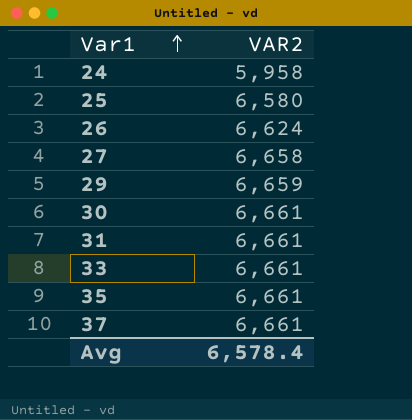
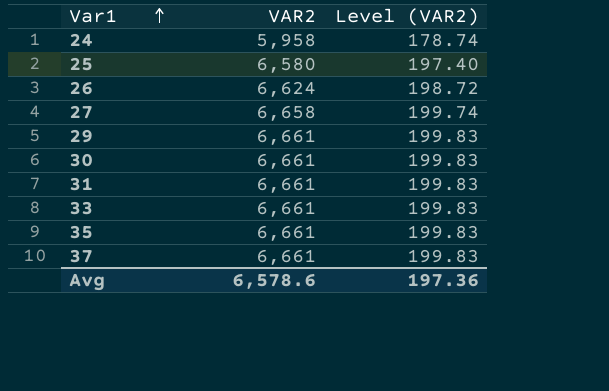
column Level (VAR2) | formula: none -> [VAR2] * 0.03
29 | VAR2: 6,659 -> 6,661
Avg | VAR2: 6,578.4 -> 6,578.6

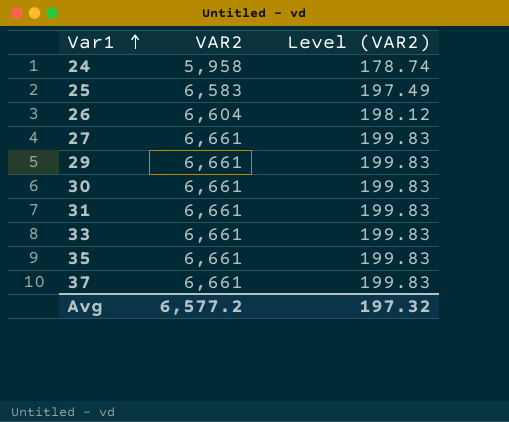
25 | VAR2: 6,580 -> 6,583
25 | Level (VAR2): 197.40 -> 197.49
26 | VAR2: 6,624 -> 6,604
26 | Level (VAR2): 198.72 -> 198.12
27 | VAR2: 6,658 -> 6,661
27 | Level (VAR2): 199.74 -> 199.83
Avg | VAR2: 6,578.6 -> 6,577.2
Avg | Level (VAR2): 197.36 -> 197.32

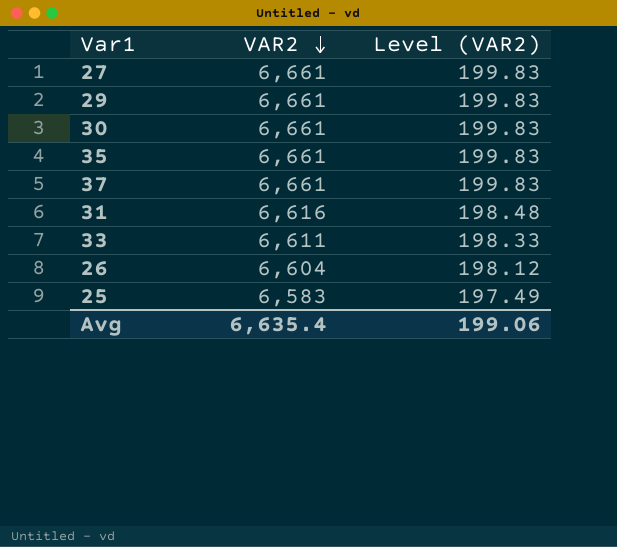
row order: Var1 ascending -> VAR2 descending
row 24: 5,958 | 178.74 -> none
31 | VAR2: 6,661 -> 6,616
31 | Level (VAR2): 199.83 -> 198.48
33 | VAR2: 6,661 -> 6,611
33 | Level (VAR2): 199.83 -> 198.33
Avg | VAR2: 6,577.2 -> 6,635.4
Avg | Level (VAR2): 197.32 -> 199.06

